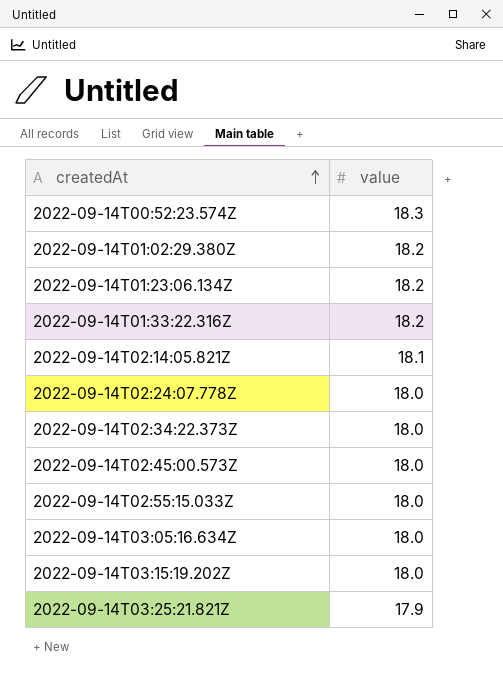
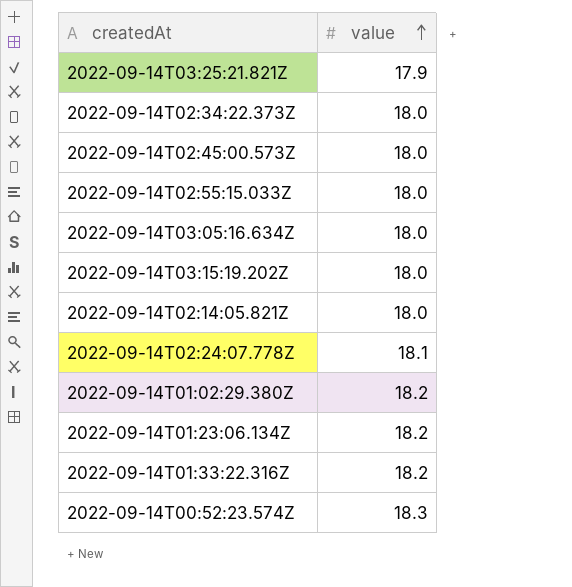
row order: createdAt ascending -> value ascending
2022-09-14T02:14:05.821Z | value: 18.1 -> 18.0
2022-09-14T02:24:07.778Z | value: 18.0 -> 18.1

